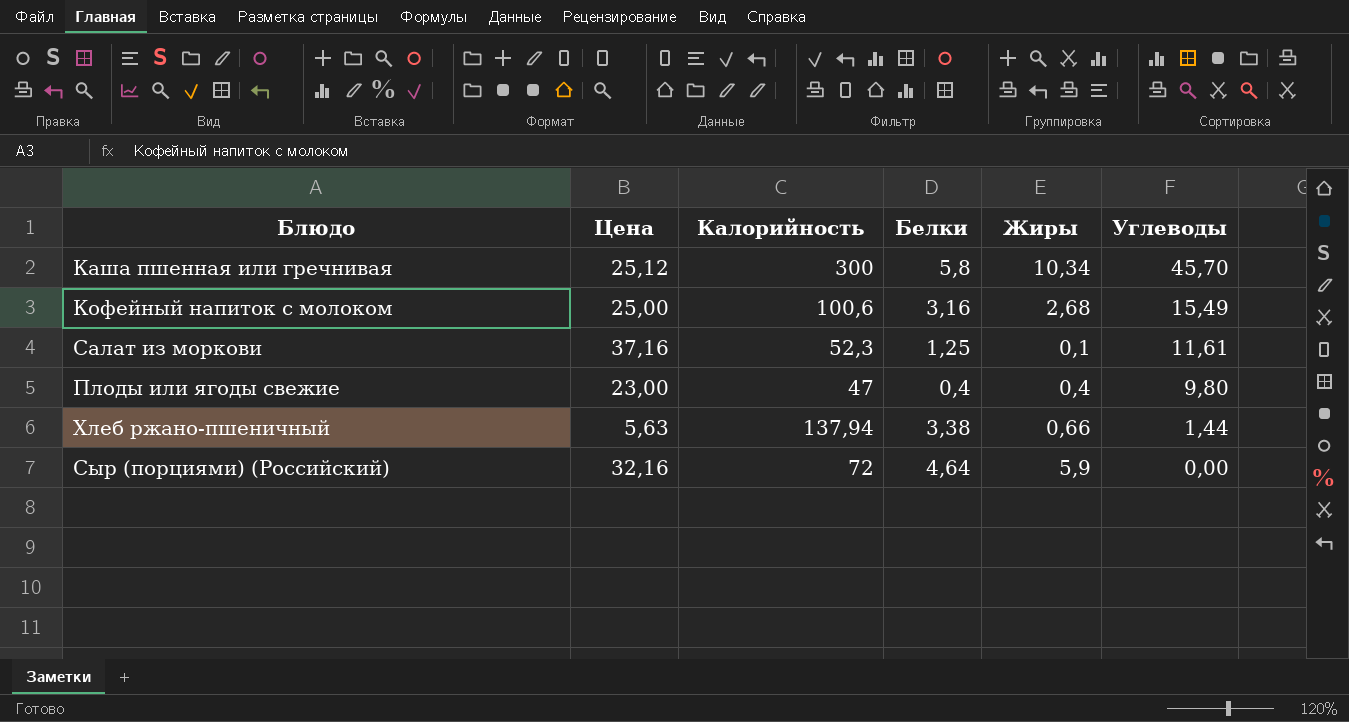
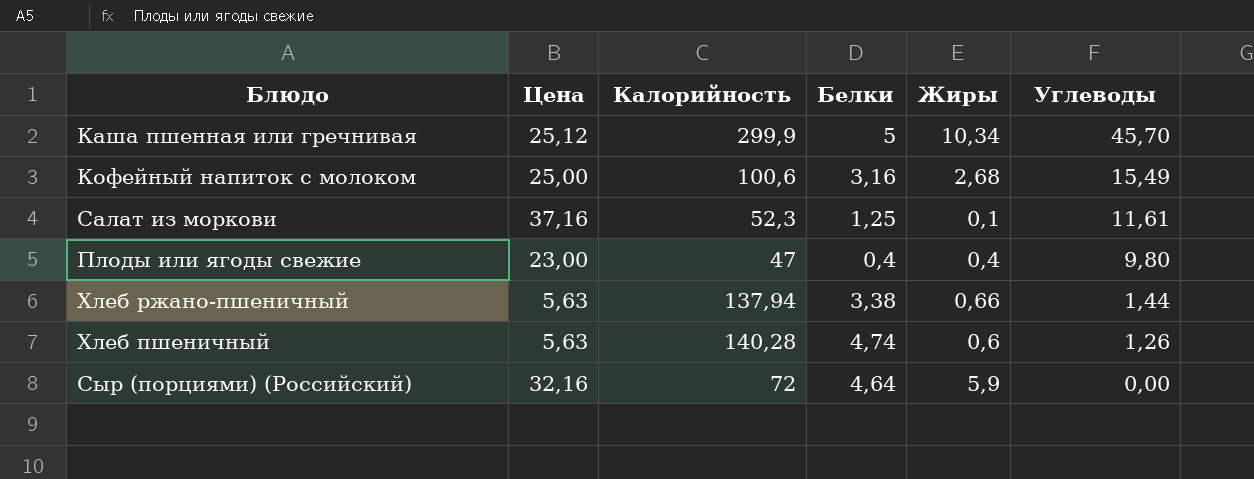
Каша пшенная или гречнивая | Калорийность: 300 -> 299,9
Каша пшенная или гречнивая | Белки: 5,8 -> 5
row Хлеб пшеничный: none -> 5,63 | 140,28 | 4,74 | 0,6 | 1,26

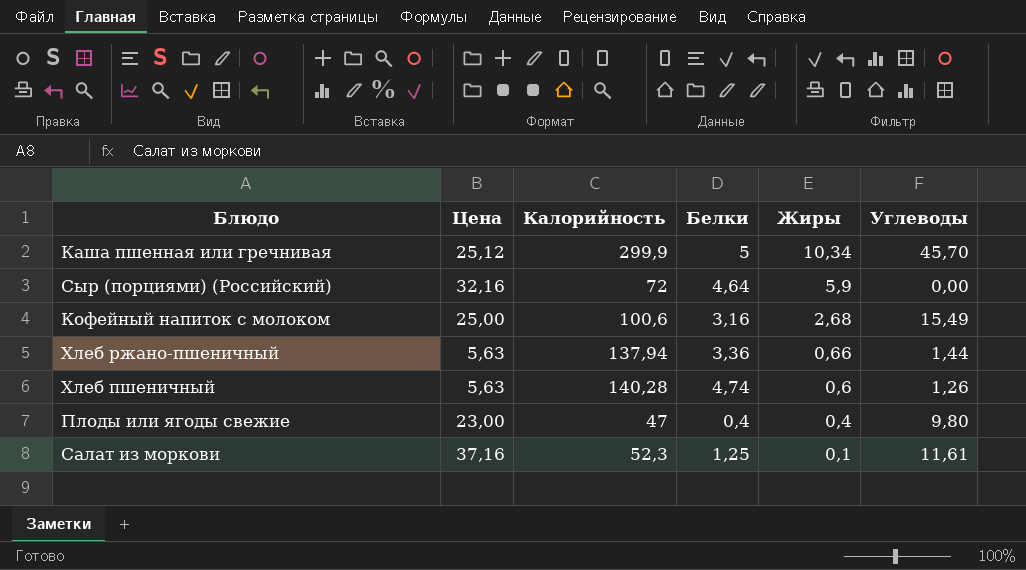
row order: Углеводы descending -> Жиры descending
Хлеб ржано-пшеничный | Белки: 3,38 -> 3,36

